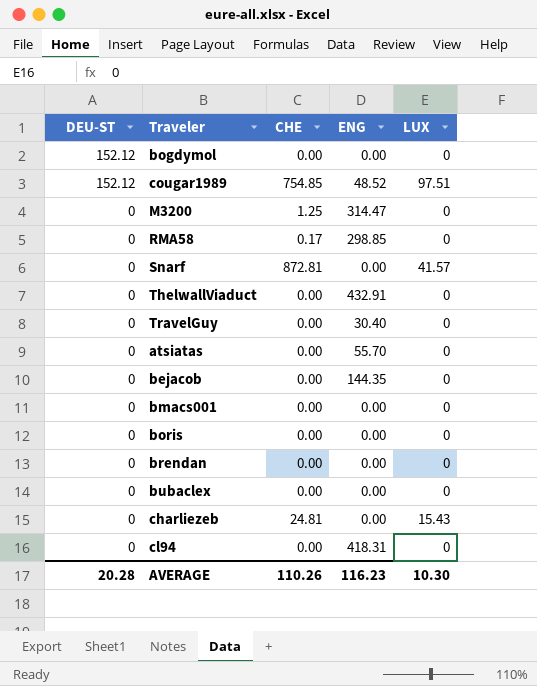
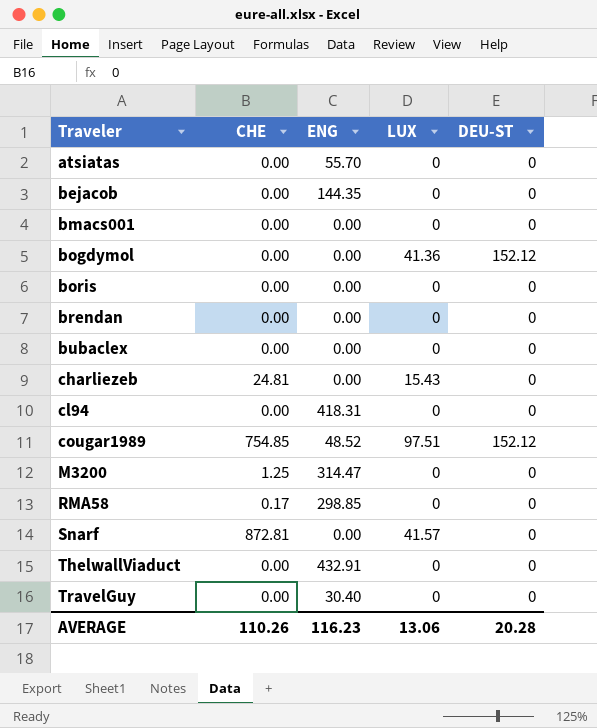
row order: DEU-ST descending -> Traveler ascending
column DEU-ST | position: 1 -> 5
bogdymol | LUX: 0 -> 41.36
AVERAGE | LUX: 10.30 -> 13.06

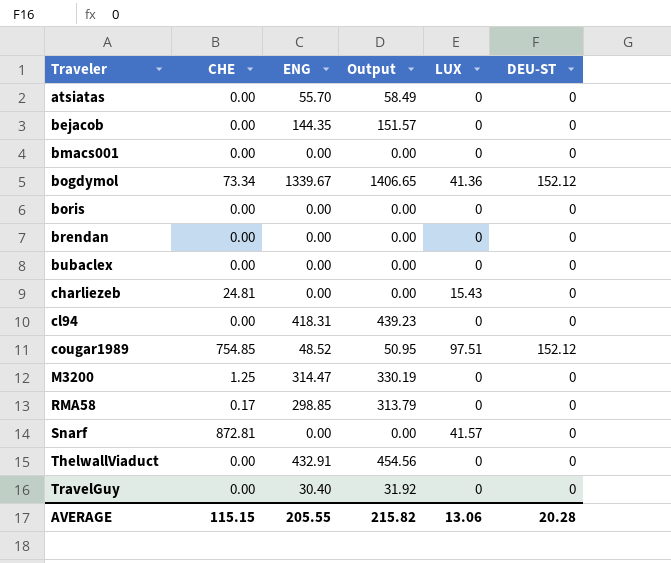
column Output | formula: none -> [ENG] * 1.05
bogdymol | CHE: 0.00 -> 73.34
bogdymol | ENG: 0.00 -> 1339.67
AVERAGE | CHE: 110.26 -> 115.15
AVERAGE | ENG: 116.23 -> 205.55

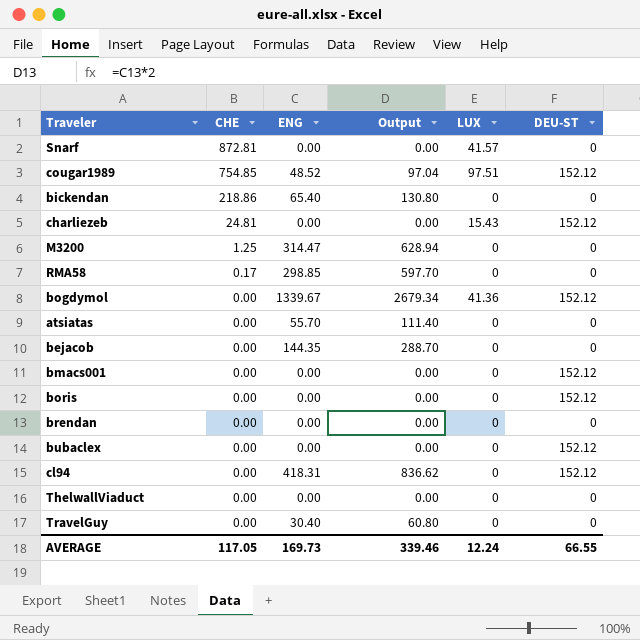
row order: Traveler ascending -> CHE descending
column Output | formula: [ENG] * 1.05 -> [ENG] * 2
row bickendan: none -> 218.86 | 65.40 | 130.80 | 0 | 0
charliezeb | DEU-ST: 0 -> 152.12
bogdymol | CHE: 73.34 -> 0.00
bmacs001 | DEU-ST: 0 -> 152.12
boris | DEU-ST: 0 -> 152.12
bubaclex | DEU-ST: 0 -> 152.12
cl94 | DEU-ST: 0 -> 152.12
ThelwallViaduct | ENG: 432.91 -> 0.00
AVERAGE | CHE: 115.15 -> 117.05
AVERAGE | ENG: 205.55 -> 169.73
AVERAGE | Output: 215.82 -> 339.46
AVERAGE | LUX: 13.06 -> 12.24
AVERAGE | DEU-ST: 20.28 -> 66.55

